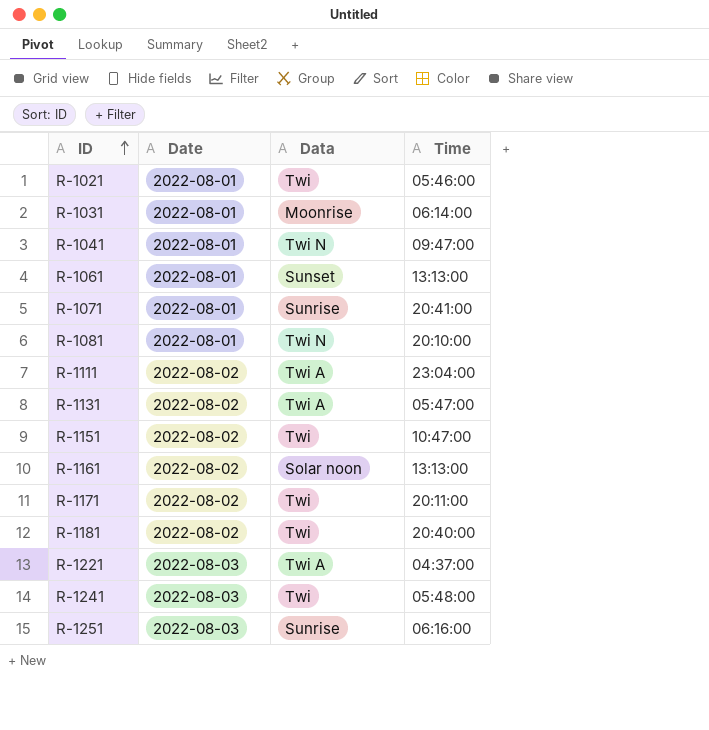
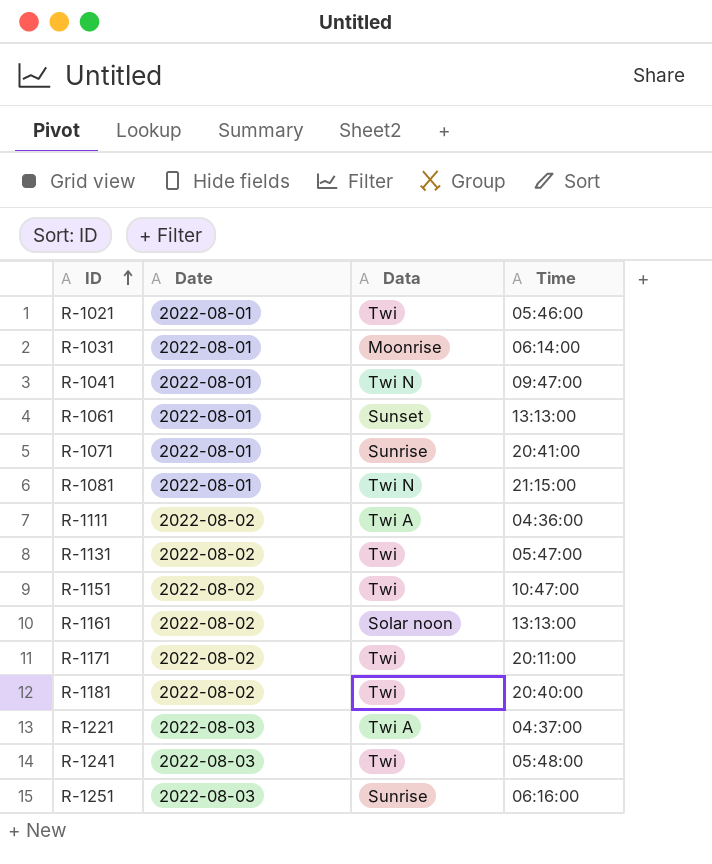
R-1081 | Time: 20:10:00 -> 21:15:00
R-1111 | Time: 23:04:00 -> 04:36:00
R-1131 | Data: Twi A -> Twi

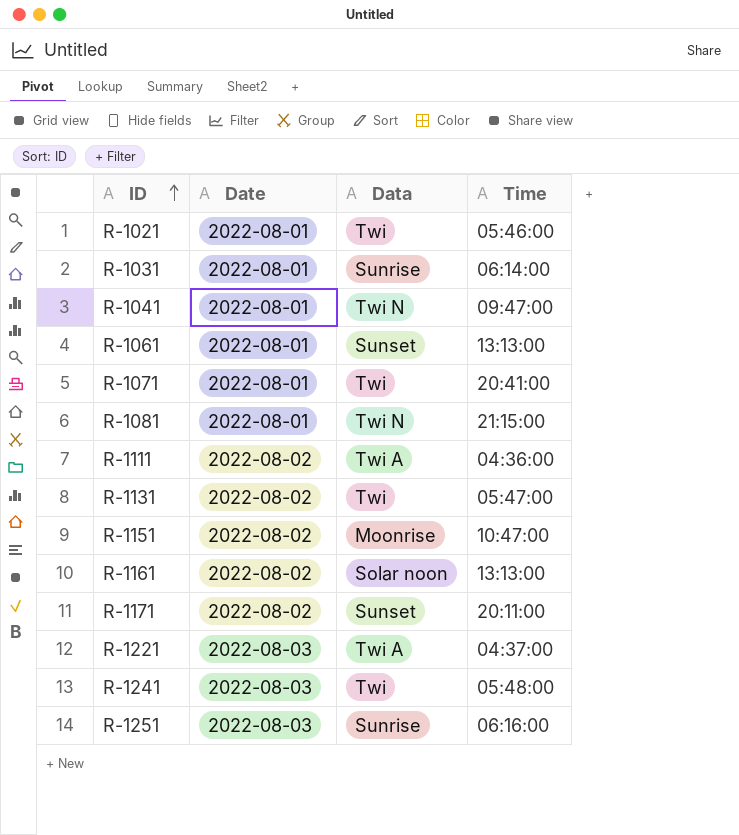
row R-1181: 2022-08-02 | Twi | 20:40:00 -> none
R-1031 | Data: Moonrise -> Sunrise
R-1071 | Data: Sunrise -> Twi
R-1151 | Data: Twi -> Moonrise
R-1171 | Data: Twi -> Sunset

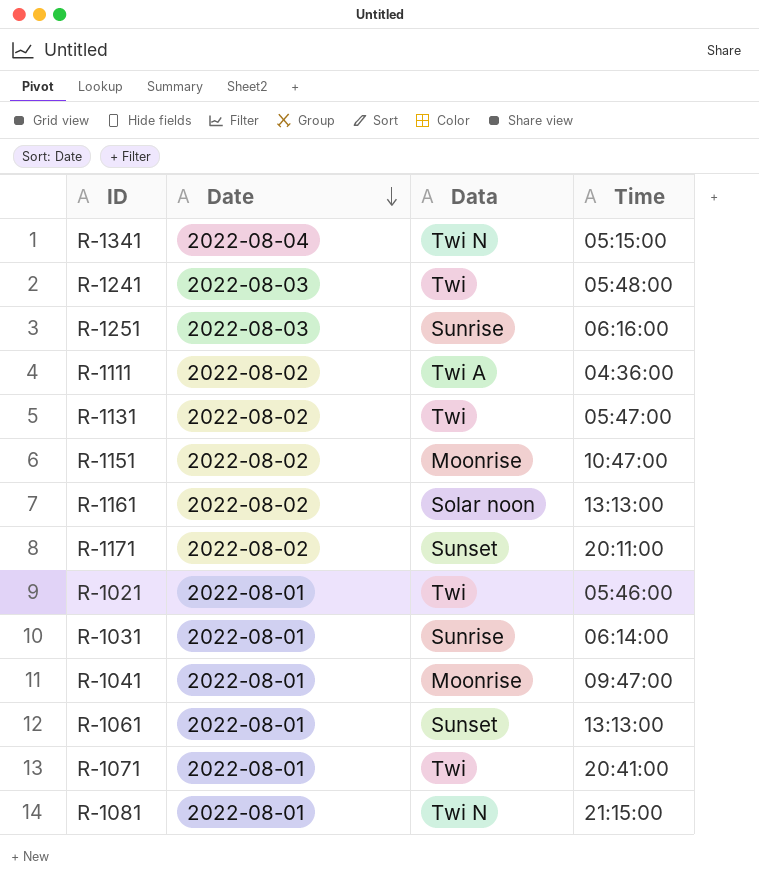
row order: ID ascending -> Date descending
row R-1221: 2022-08-03 | Twi A | 04:37:00 -> none
row R-1341: none -> 2022-08-04 | Twi N | 05:15:00
R-1041 | Data: Twi N -> Moonrise

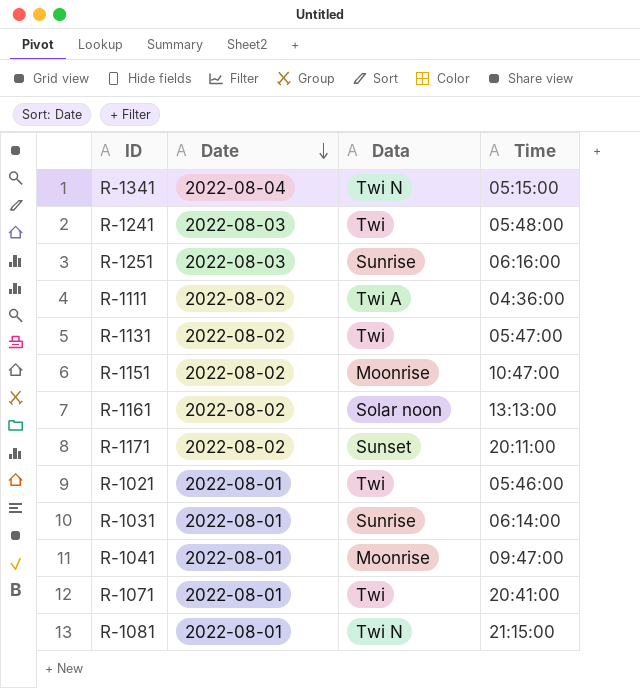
row R-1061: 2022-08-01 | Sunset | 13:13:00 -> none

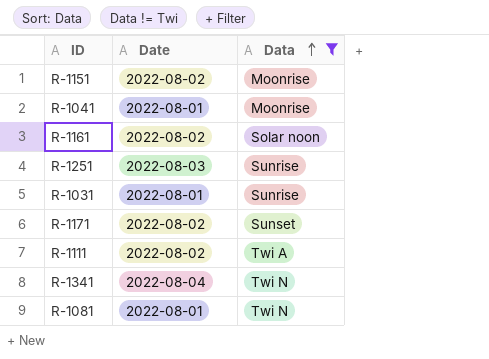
filter: none -> Data != Twi
row order: Date descending -> Data ascending
column Time | position: 4 -> none

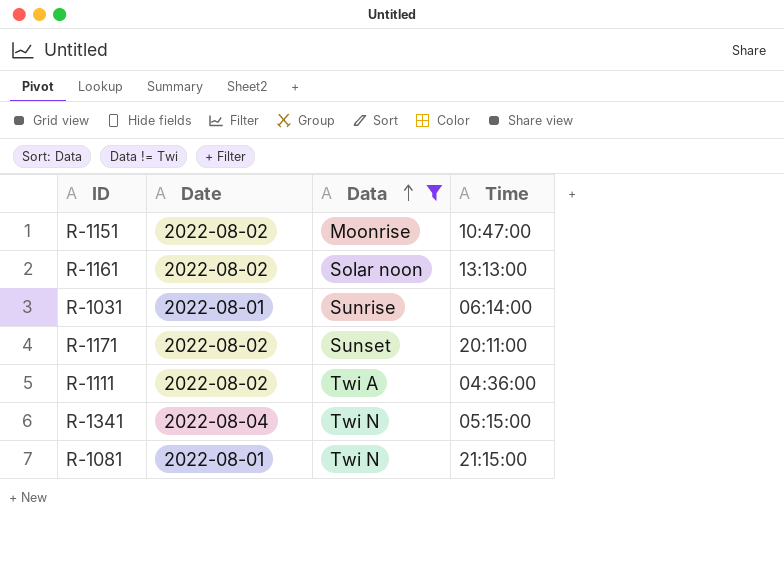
column Time | position: none -> 4
row R-1041: 2022-08-01 | Moonrise -> none
row R-1251: 2022-08-03 | Sunrise -> none

